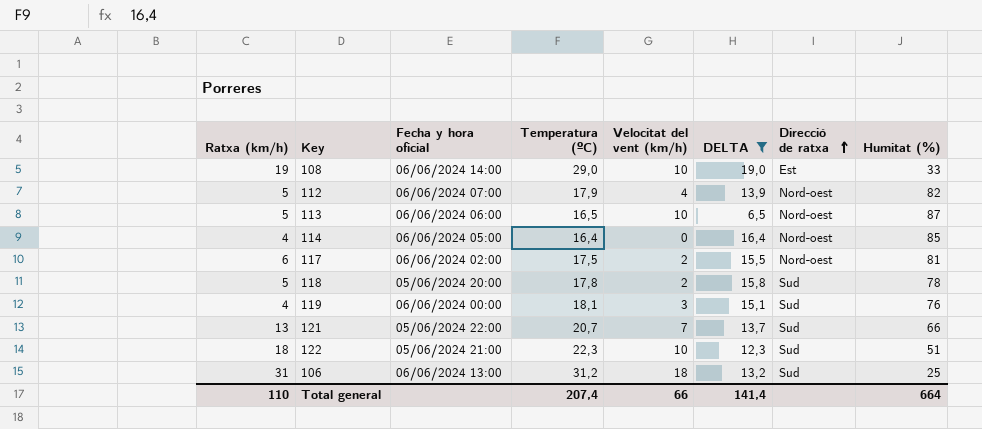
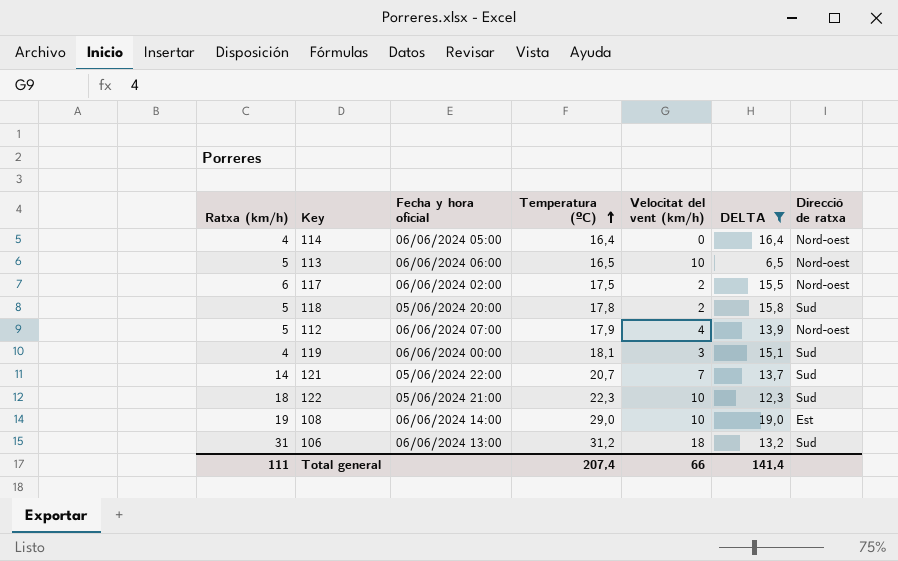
row order: Direcció de ratxa ascending -> Temperatura (ºC) ascending
column Humitat (%) | position: 8 -> none
121 | Ratxa (km/h): 13 -> 14
Total general | Ratxa (km/h): 110 -> 111

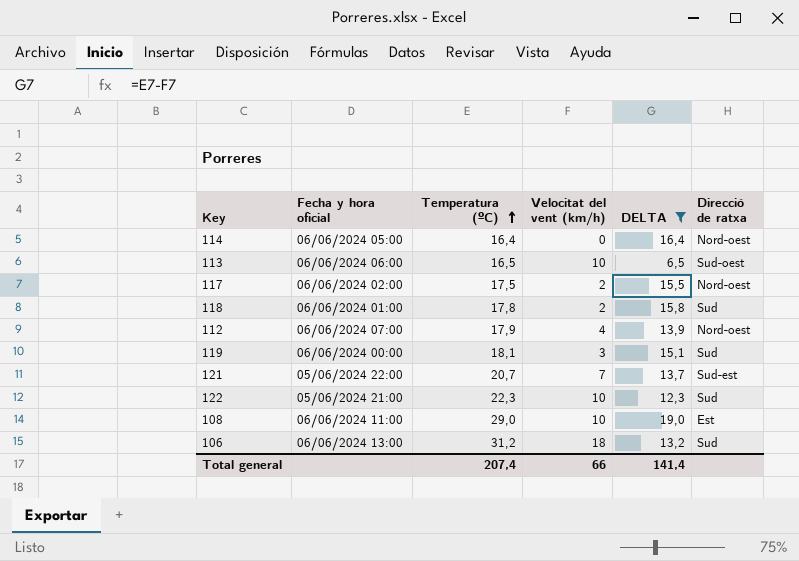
column Ratxa (km/h) | position: 1 -> none
113 | Direcció de ratxa: Nord-oest -> Sud-oest
118 | Fecha y hora oficial: 05/06/2024 20:00 -> 06/06/2024 01:00
121 | Direcció de ratxa: Sud -> Sud-est
108 | Fecha y hora oficial: 06/06/2024 14:00 -> 06/06/2024 11:00

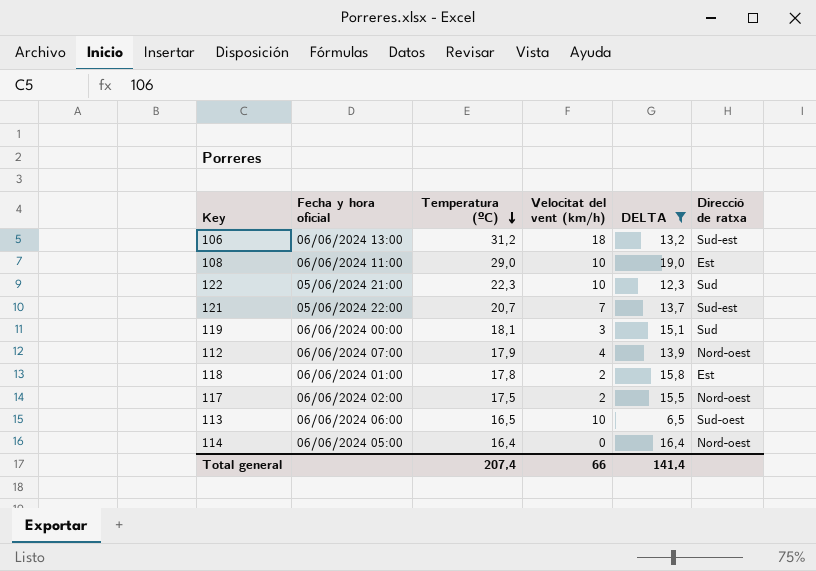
row order: Temperatura (ºC) ascending -> Temperatura (ºC) descending
106 | Direcció de ratxa: Sud -> Sud-est
118 | Direcció de ratxa: Sud -> Est

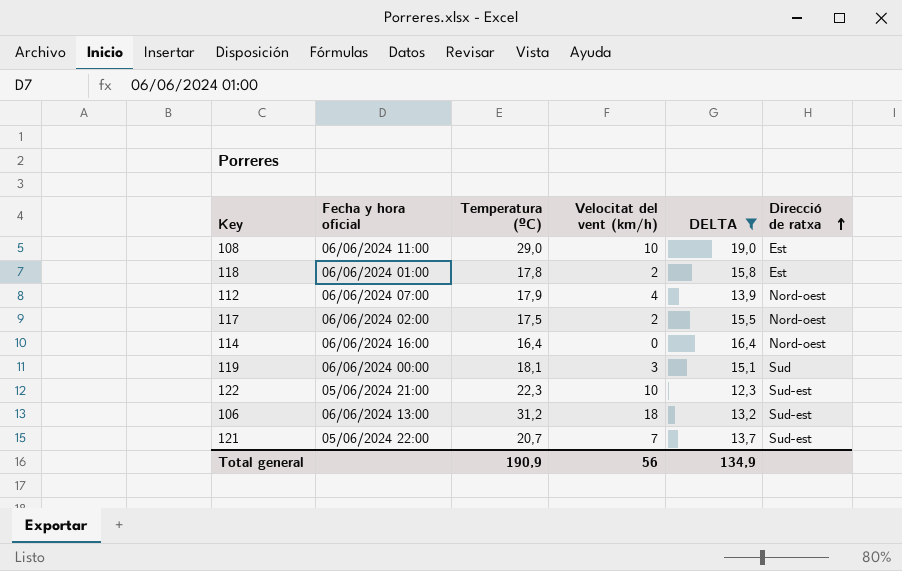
row order: Temperatura (ºC) descending -> Direcció de ratxa ascending
row 113: 06/06/2024 06:00 | 16,5 | 10 | 6,5 | Sud-oest -> none
114 | Fecha y hora oficial: 06/06/2024 05:00 -> 06/06/2024 16:00
122 | Direcció de ratxa: Sud -> Sud-est
Total general | Temperatura (ºC): 207,4 -> 190,9
Total general | Velocitat del vent (km/h): 66 -> 56
Total general | DELTA: 141,4 -> 134,9

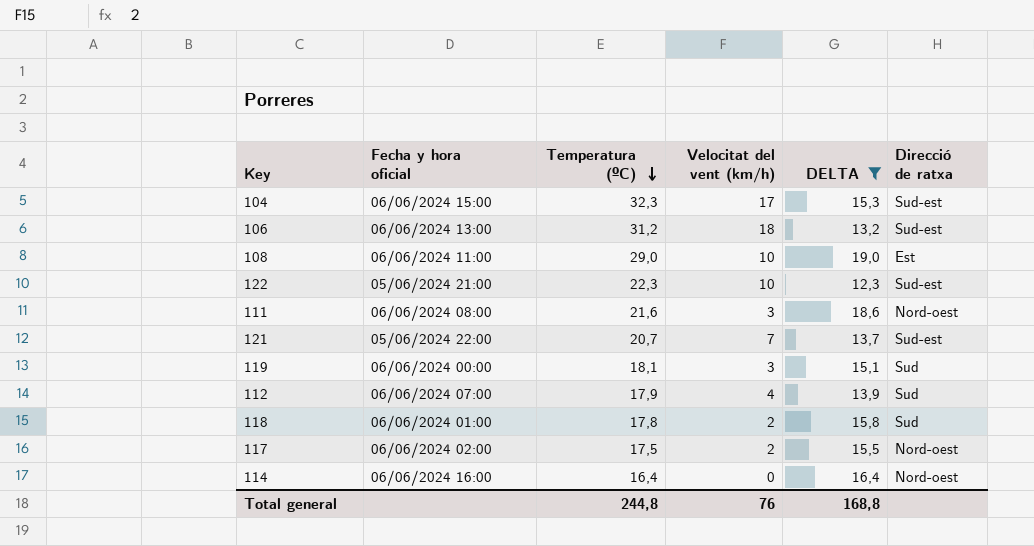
row order: Direcció de ratxa ascending -> Temperatura (ºC) descending
row 104: none -> 06/06/2024 15:00 | 32,3 | 17 | 15,3 | Sud-est
row 111: none -> 06/06/2024 08:00 | 21,6 | 3 | 18,6 | Nord-oest
112 | Direcció de ratxa: Nord-oest -> Sud
118 | Direcció de ratxa: Est -> Sud
Total general | Temperatura (ºC): 190,9 -> 244,8
Total general | Velocitat del vent (km/h): 56 -> 76
Total general | DELTA: 134,9 -> 168,8

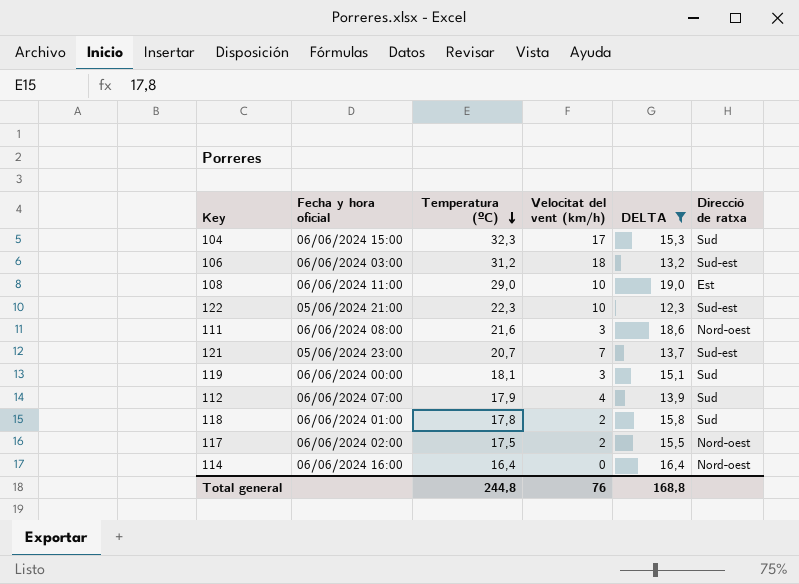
104 | Direcció de ratxa: Sud-est -> Sud
106 | Fecha y hora oficial: 06/06/2024 13:00 -> 06/06/2024 03:00
121 | Fecha y hora oficial: 05/06/2024 22:00 -> 05/06/2024 23:00

